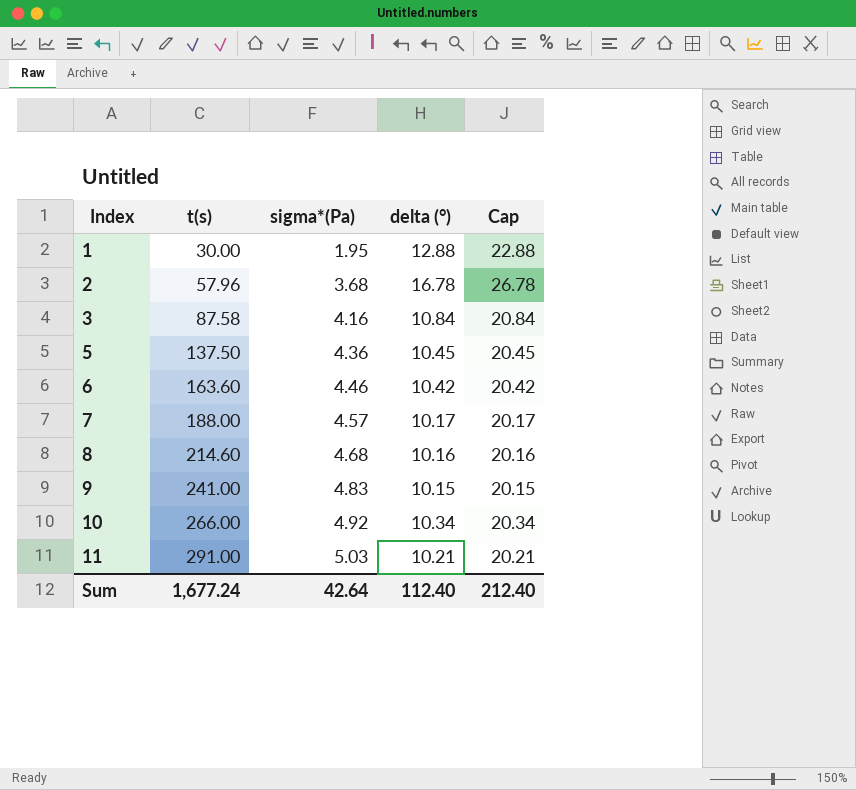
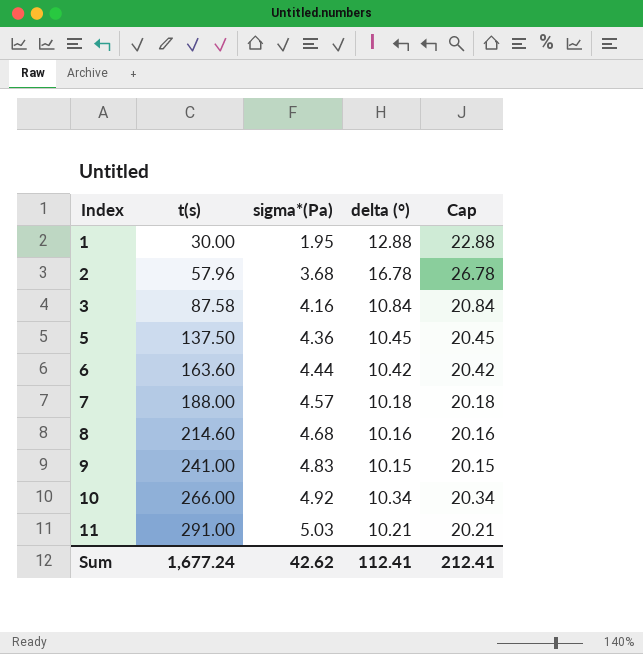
6 | sigma*(Pa): 4.46 -> 4.44
7 | delta (°): 10.17 -> 10.18
7 | Cap: 20.17 -> 20.18
Sum | sigma*(Pa): 42.64 -> 42.62
Sum | delta (°): 112.40 -> 112.41
Sum | Cap: 212.40 -> 212.41

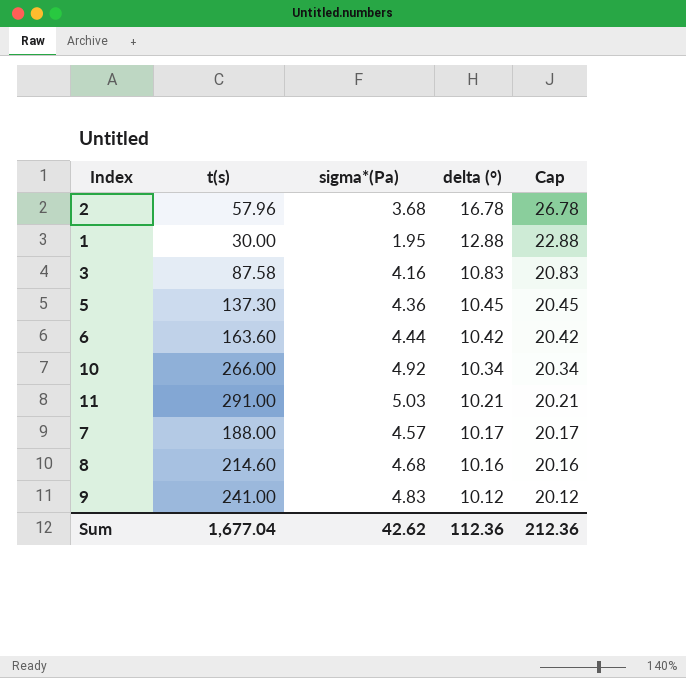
row order: Index ascending -> delta (°) descending
3 | delta (°): 10.84 -> 10.83
3 | Cap: 20.84 -> 20.83
5 | t(s): 137.50 -> 137.30
7 | delta (°): 10.18 -> 10.17
7 | Cap: 20.18 -> 20.17
9 | delta (°): 10.15 -> 10.12
9 | Cap: 20.15 -> 20.12
Sum | t(s): 1,677.24 -> 1,677.04
Sum | delta (°): 112.41 -> 112.36
Sum | Cap: 212.41 -> 212.36

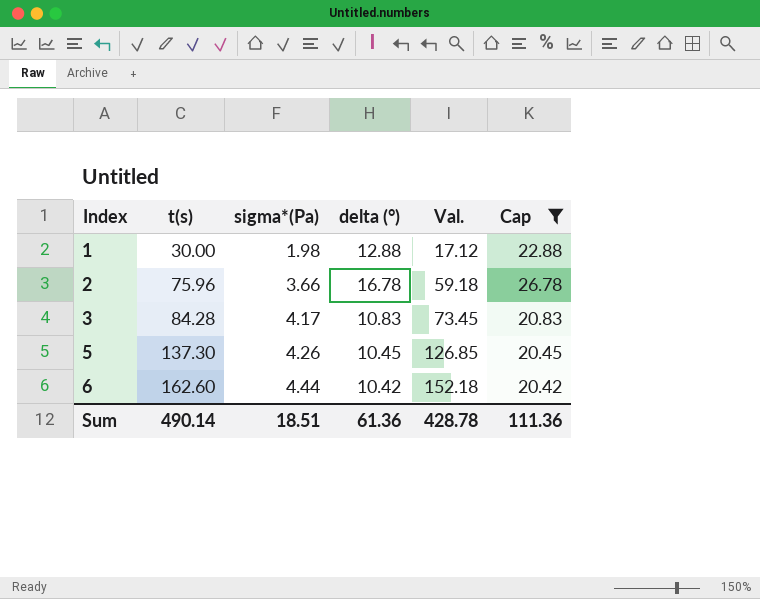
filter: none -> Cap >= 20.42
row order: delta (°) descending -> Index ascending
column Val. | formula: none -> [t(s)] - [delta (°)]
1 | sigma*(Pa): 1.95 -> 1.98
2 | t(s): 57.96 -> 75.96
2 | sigma*(Pa): 3.68 -> 3.66
3 | t(s): 87.58 -> 84.28
3 | sigma*(Pa): 4.16 -> 4.17
5 | sigma*(Pa): 4.36 -> 4.26
6 | t(s): 163.60 -> 162.60
Sum | t(s): 1,677.04 -> 490.14
Sum | sigma*(Pa): 42.62 -> 18.51
Sum | delta (°): 112.36 -> 61.36
Sum | Cap: 212.36 -> 111.36

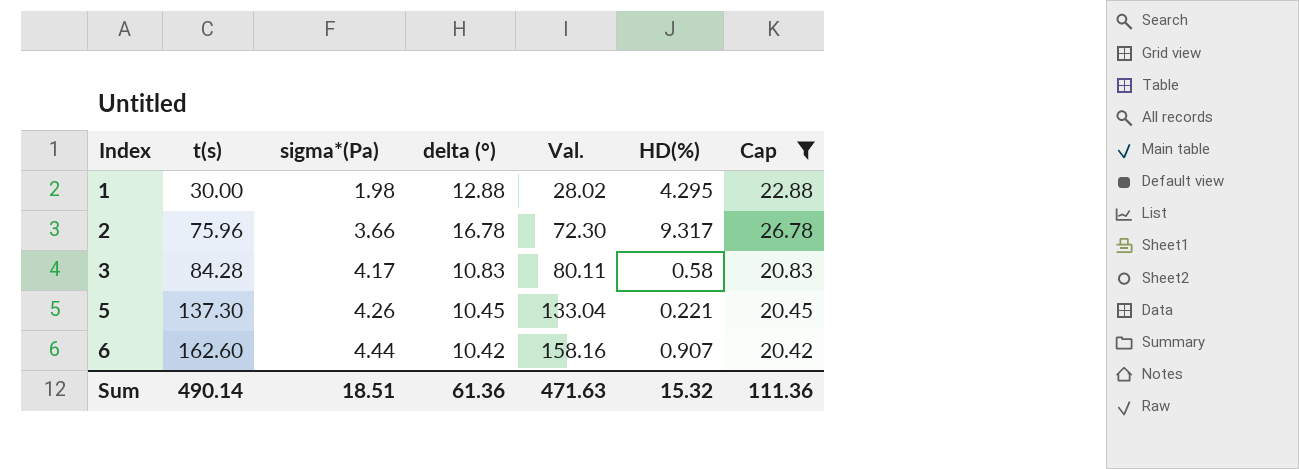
column Val. | formula: [t(s)] - [delta (°)] -> [t(s)] - [sigma*(Pa)]
column HD(%) | position: none -> 6
Sum | Val.: 428.78 -> 471.63

